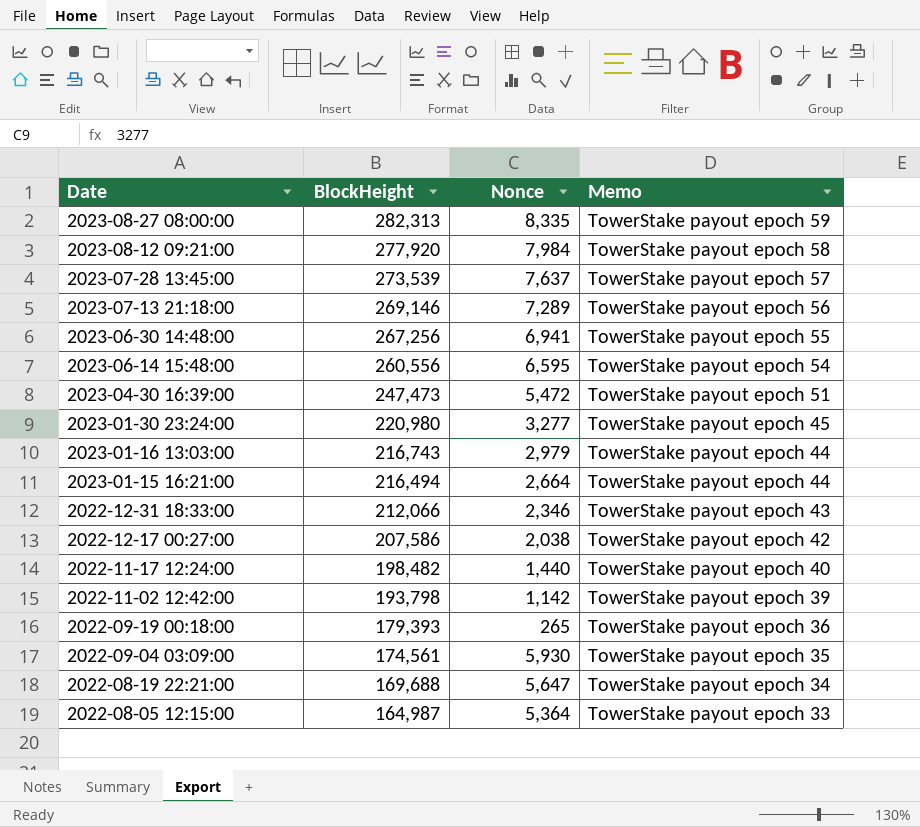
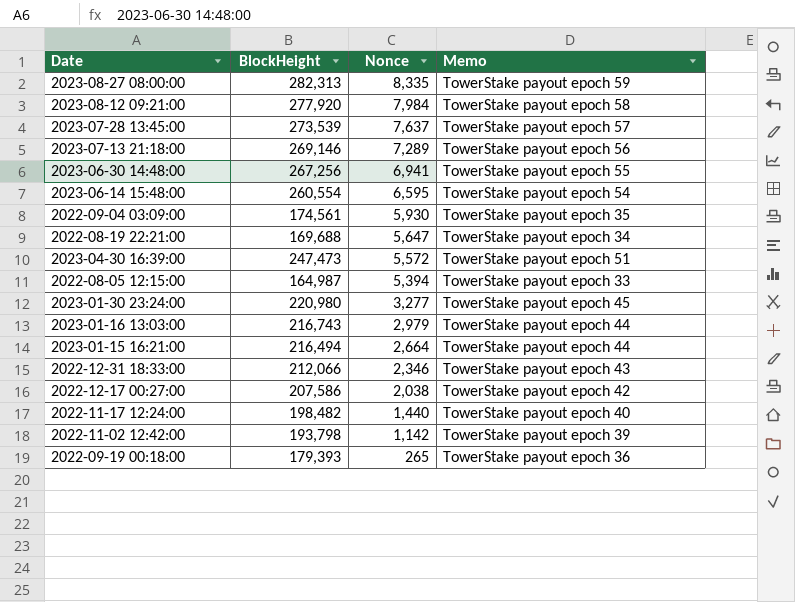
row order: Date descending -> Nonce descending
2023-06-14 15:48:00 | BlockHeight: 260,556 -> 260,554
2023-04-30 16:39:00 | Nonce: 5,472 -> 5,572
2022-08-05 12:15:00 | Nonce: 5,364 -> 5,394

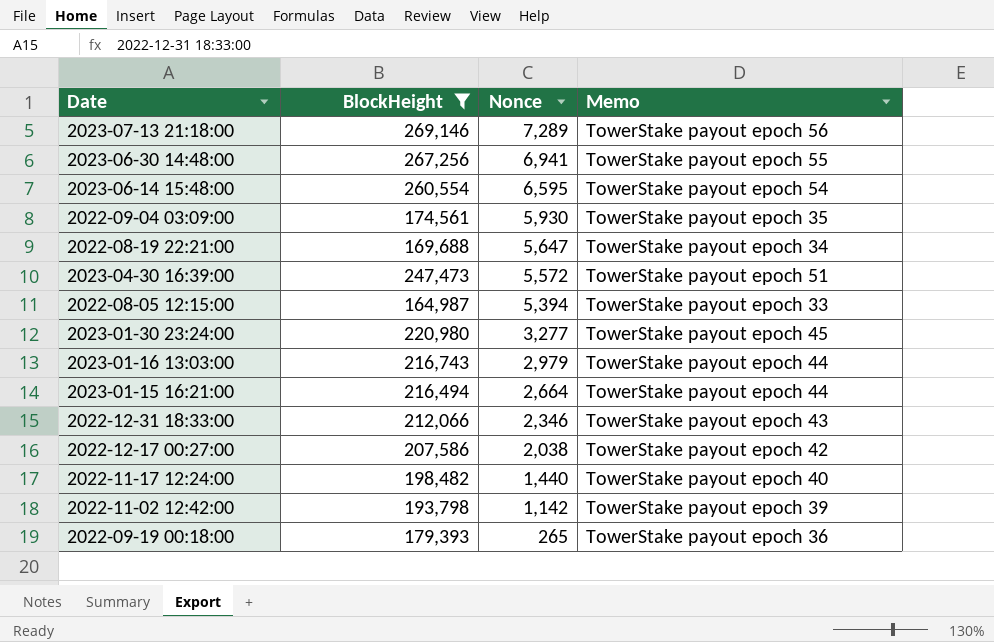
filter: none -> BlockHeight <= 269,146

